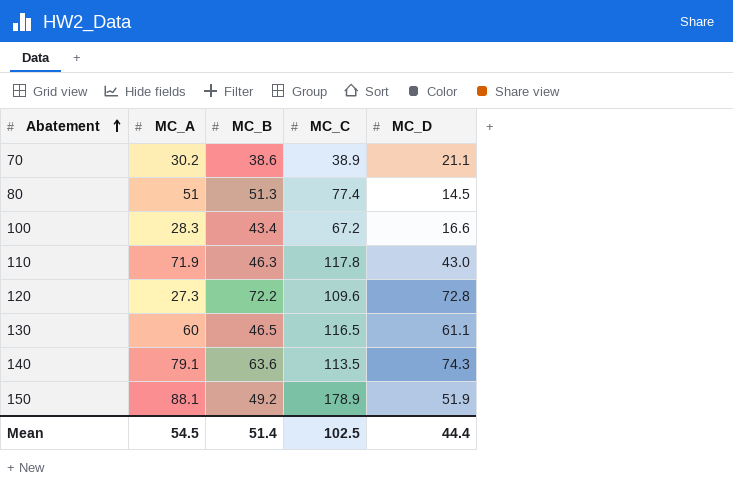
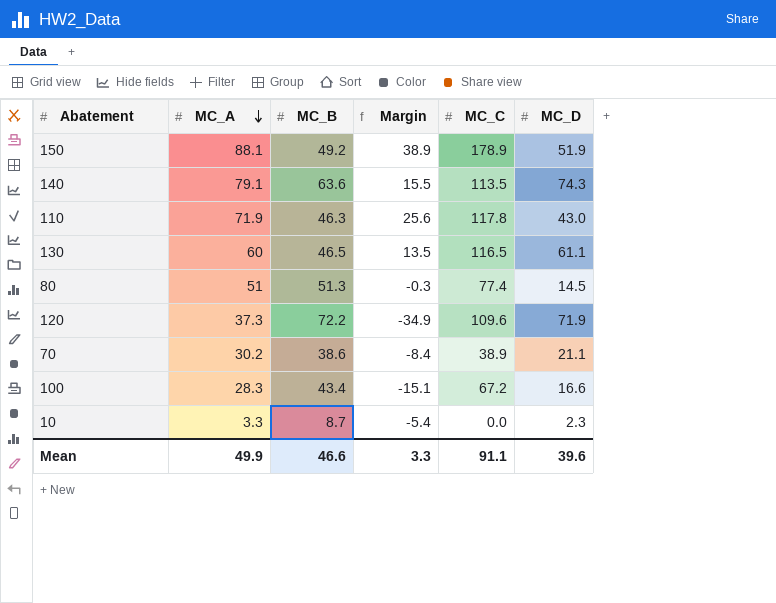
row order: Abatement ascending -> MC_A descending
column Margin | formula: none -> [MC_A] - [MC_B]
120 | MC_A: 27.3 -> 37.3
120 | MC_D: 72.8 -> 71.9
row 10: none -> 3.3 | 8.7 | -5.4 | 0.0 | 2.3
Mean | MC_A: 54.5 -> 49.9
Mean | MC_B: 51.4 -> 46.6
Mean | MC_C: 102.5 -> 91.1
Mean | MC_D: 44.4 -> 39.6

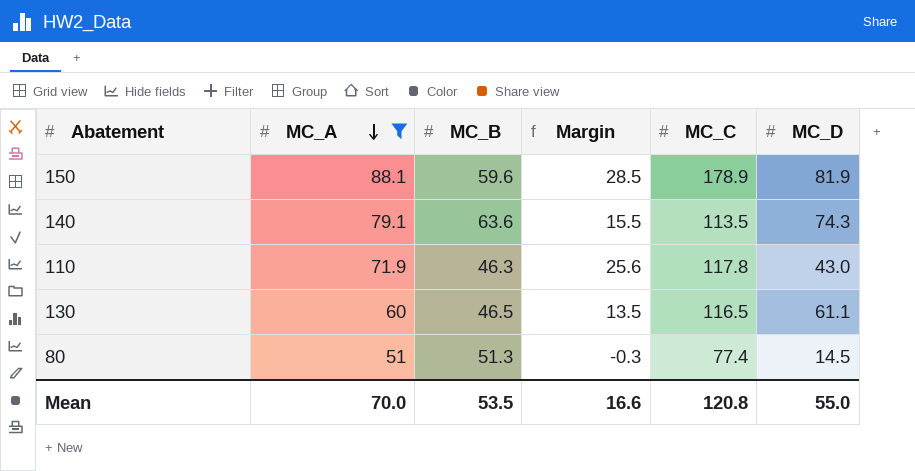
filter: none -> MC_A >= 51
150 | MC_B: 49.2 -> 59.6
150 | Margin: 38.9 -> 28.5
150 | MC_D: 51.9 -> 81.9
Mean | MC_A: 49.9 -> 70.0
Mean | MC_B: 46.6 -> 53.5
Mean | Margin: 3.3 -> 16.6
Mean | MC_C: 91.1 -> 120.8
Mean | MC_D: 39.6 -> 55.0

